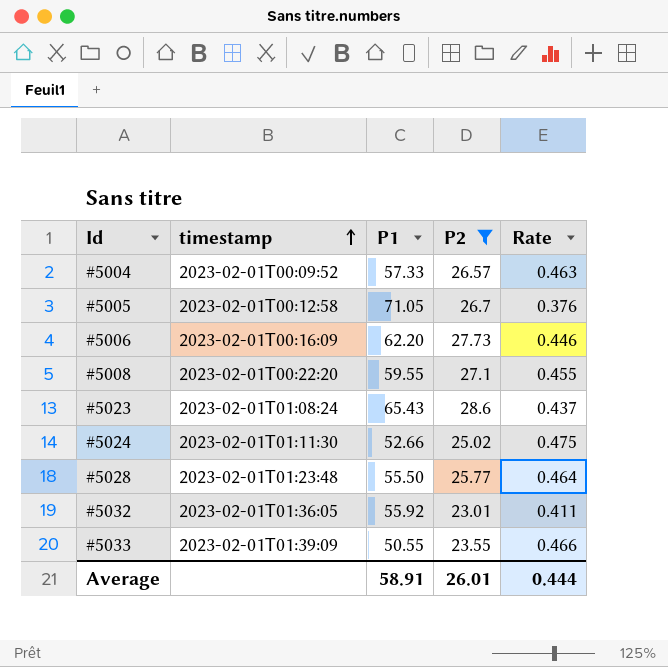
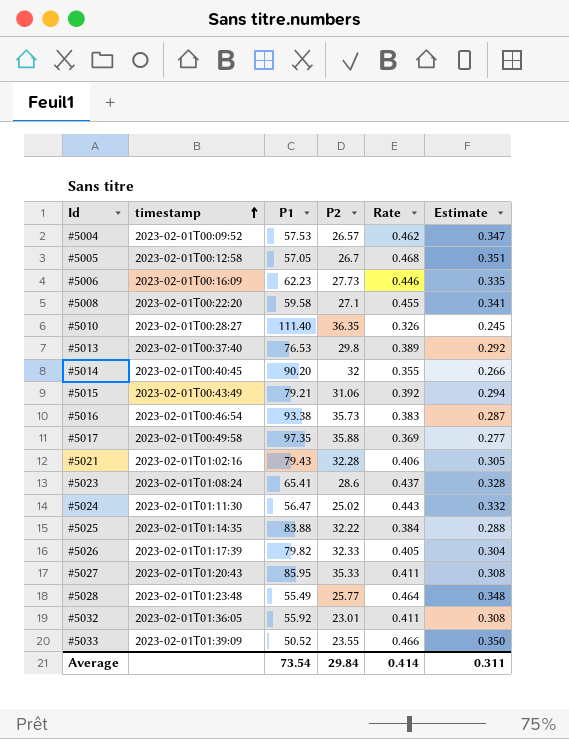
filter: P2 <= 28.6 -> none
column Estimate | formula: none -> [Rate] * 0.75
#5004 | P1: 57.33 -> 57.53
#5004 | Rate: 0.463 -> 0.462
#5005 | P1: 71.05 -> 57.05
#5005 | Rate: 0.376 -> 0.468
#5006 | P1: 62.20 -> 62.23
#5008 | P1: 59.55 -> 59.58
#5023 | P1: 65.43 -> 65.41
#5024 | P1: 52.66 -> 56.47
#5024 | Rate: 0.475 -> 0.443
#5028 | P1: 55.50 -> 55.49
#5033 | P1: 50.55 -> 50.52
Average | P1: 58.91 -> 73.54
Average | P2: 26.01 -> 29.84
Average | Rate: 0.444 -> 0.414

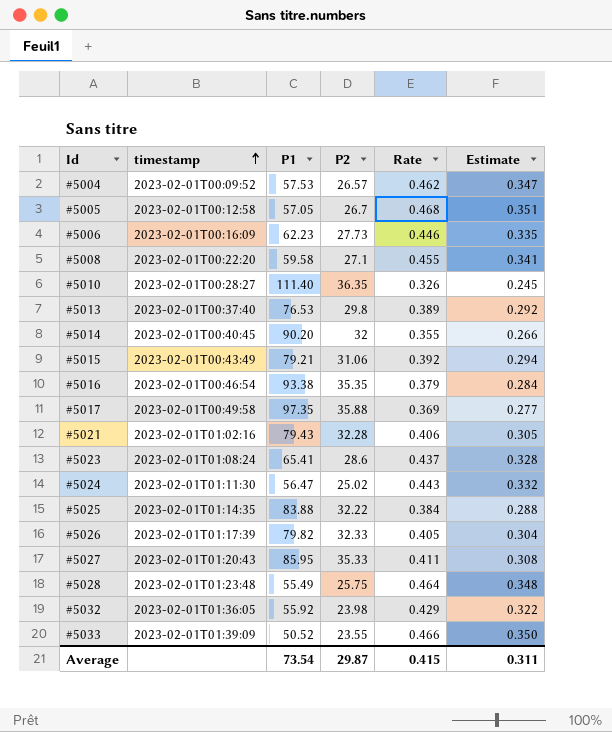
#5016 | P2: 35.73 -> 35.35
#5016 | Rate: 0.383 -> 0.379
#5016 | Estimate: 0.287 -> 0.284
#5028 | P2: 25.77 -> 25.75
#5032 | P2: 23.01 -> 23.98
#5032 | Rate: 0.411 -> 0.429
#5032 | Estimate: 0.308 -> 0.322
Average | P2: 29.84 -> 29.87
Average | Rate: 0.414 -> 0.415

